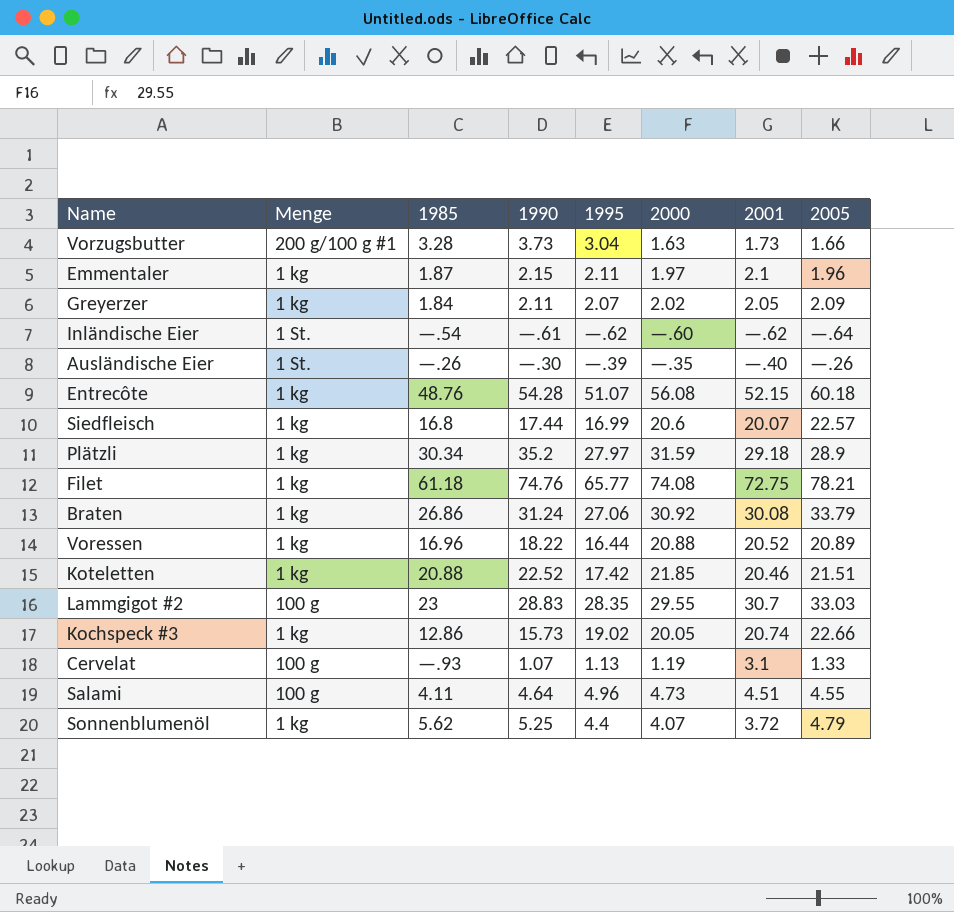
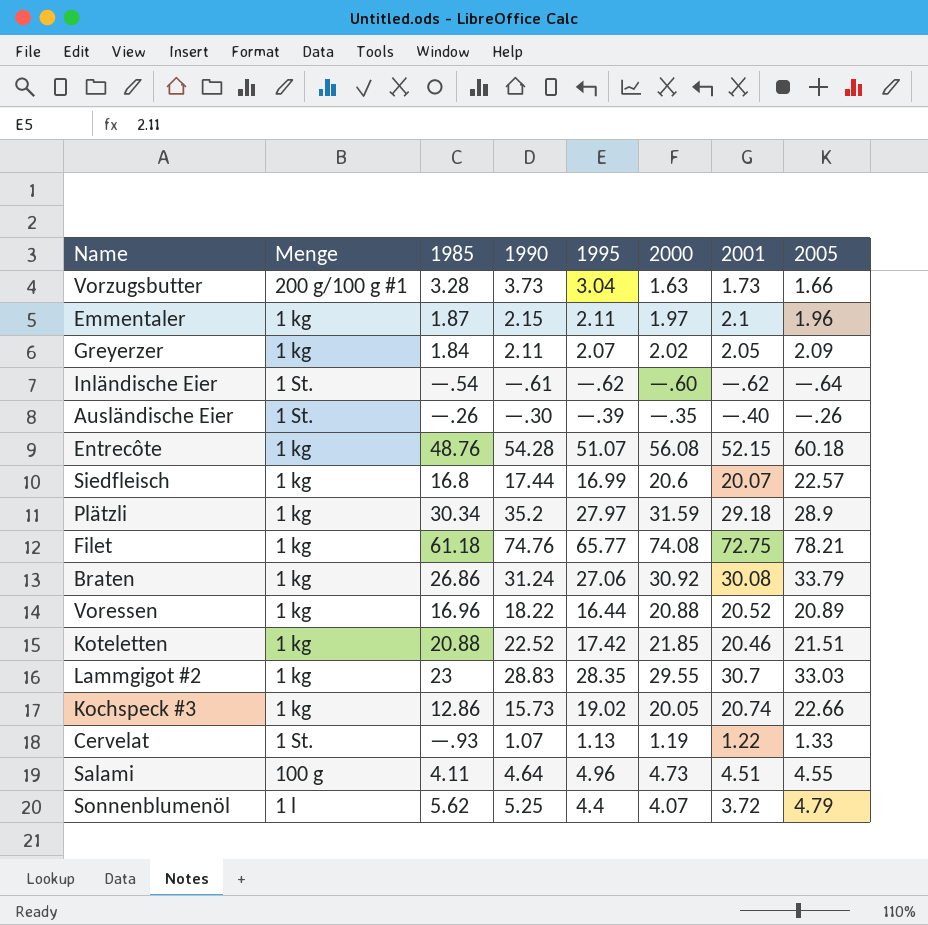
Lammgigot #2 | Menge: 100 g -> 1 kg
Cervelat | Menge: 100 g -> 1 St.
Cervelat | 2001: 3.1 -> 1.22
Sonnenblumenöl | Menge: 1 kg -> 1 l

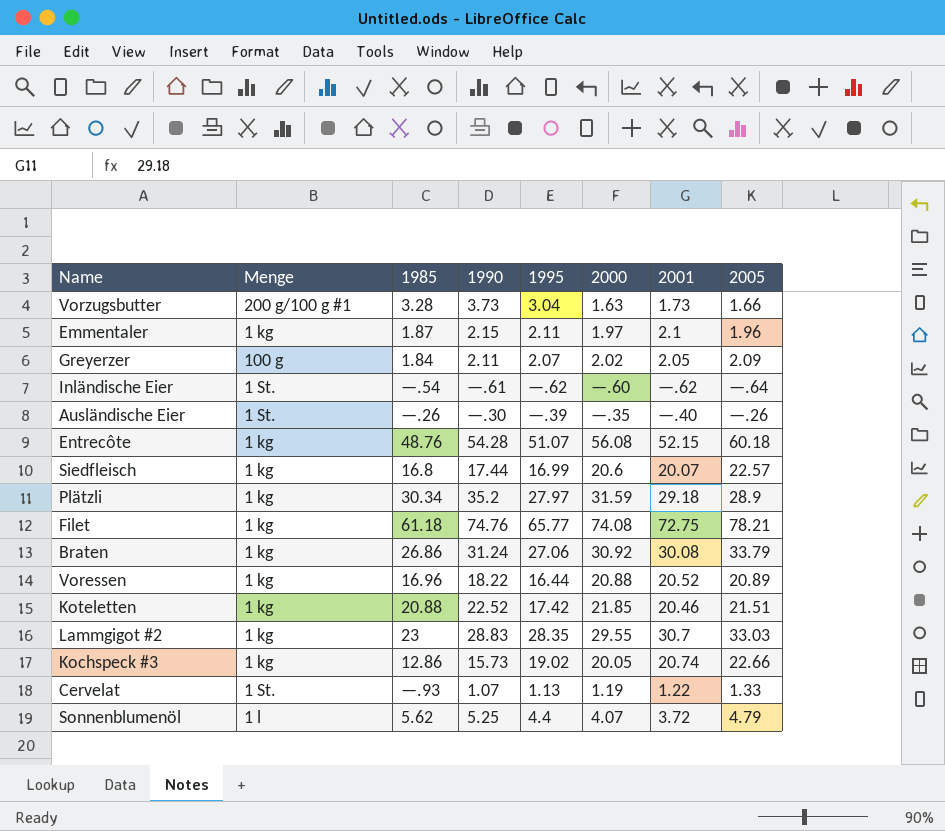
row Salami: 100 g | 4.11 | 4.64 | 4.96 | 4.73 | 4.51 | 4.55 -> none
Greyerzer | Menge: 1 kg -> 100 g

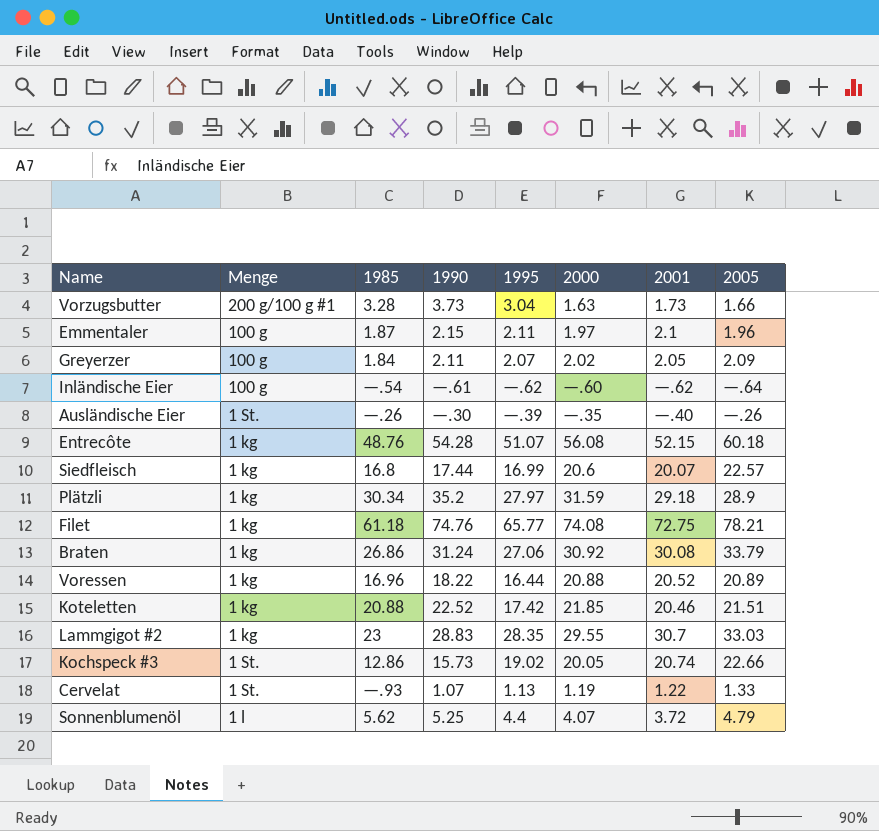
Emmentaler | Menge: 1 kg -> 100 g
Inländische Eier | Menge: 1 St. -> 100 g
Kochspeck #3 | Menge: 1 kg -> 1 St.

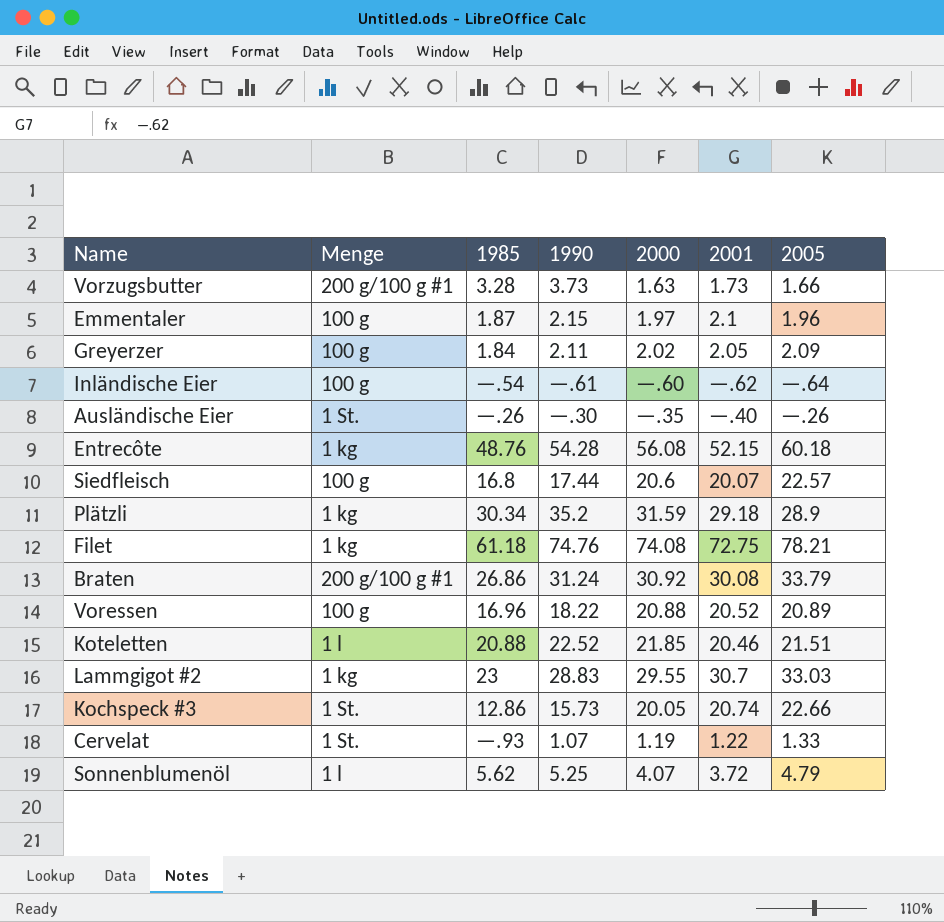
column 1995 | position: 5 -> none
Siedfleisch | Menge: 1 kg -> 100 g
Braten | Menge: 1 kg -> 200 g/100 g #1
Voressen | Menge: 1 kg -> 100 g
Koteletten | Menge: 1 kg -> 1 l

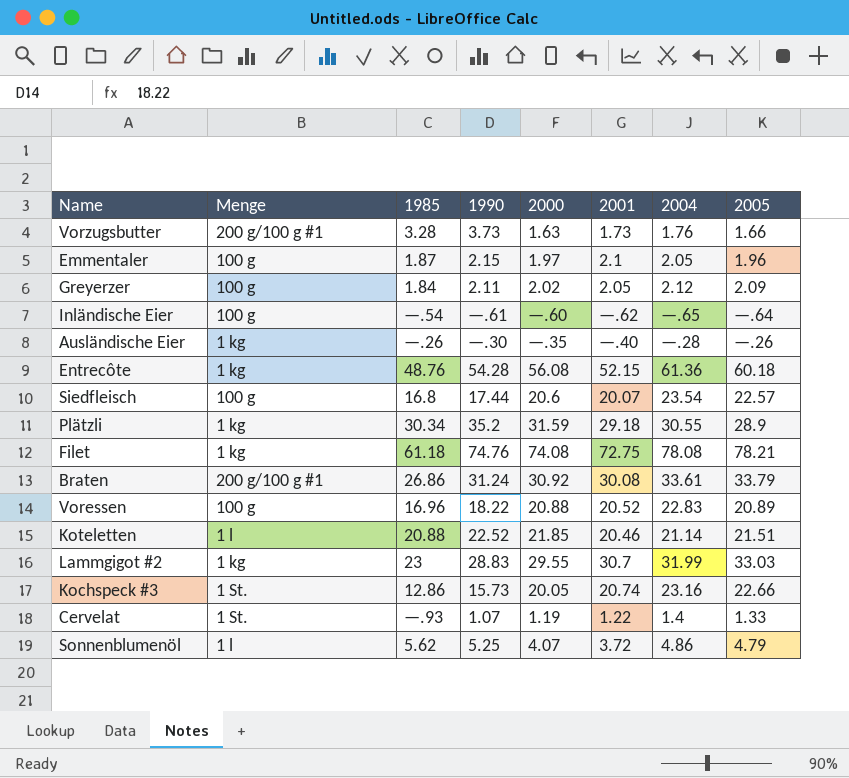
column 2004 | position: none -> 7
Ausländische Eier | Menge: 1 St. -> 1 kg

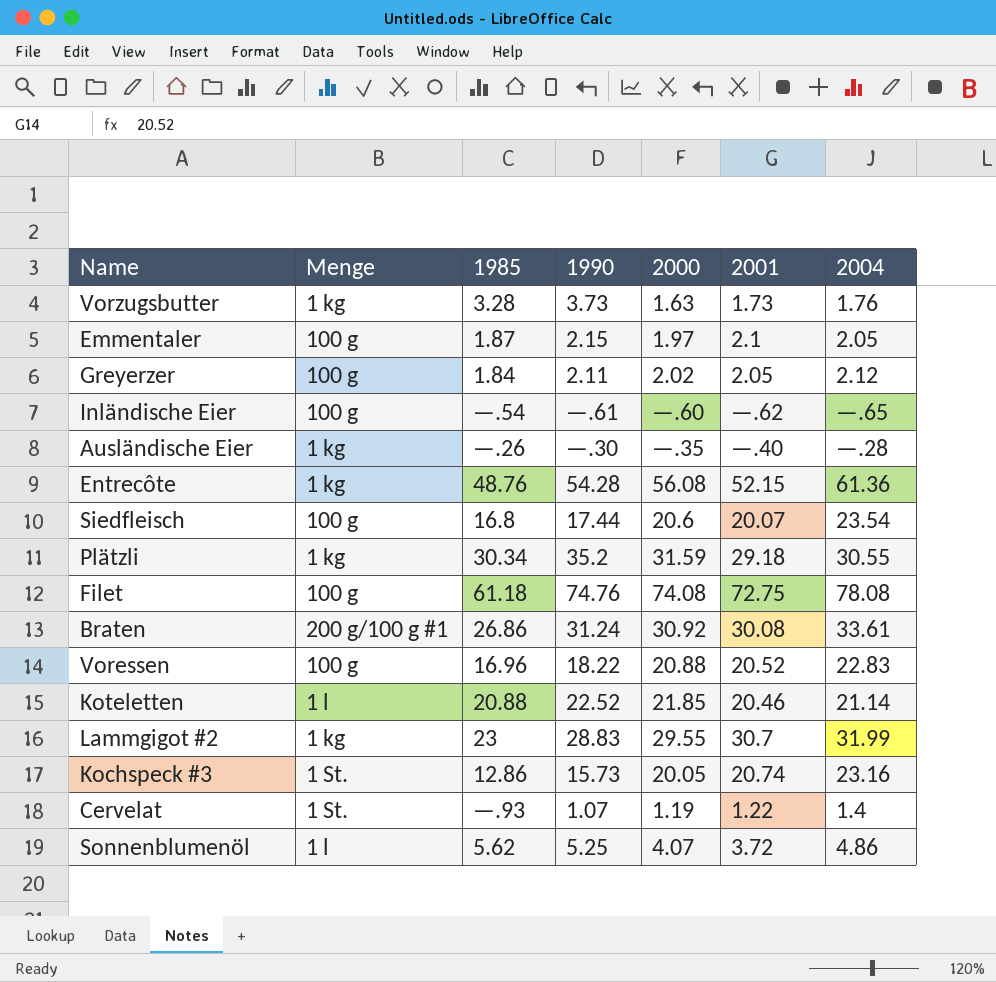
column 2005 | position: 8 -> none
Vorzugsbutter | Menge: 200 g/100 g #1 -> 1 kg
Filet | Menge: 1 kg -> 100 g

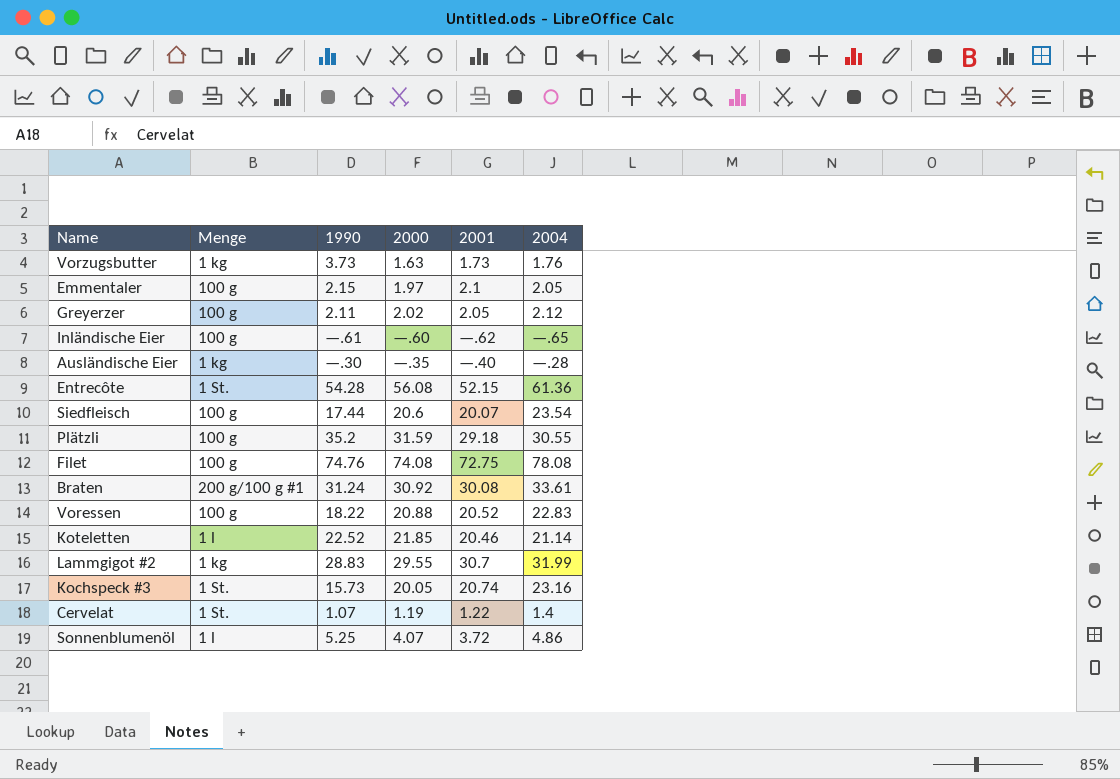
column 1985 | position: 3 -> none
Entrecôte | Menge: 1 kg -> 1 St.
Plätzli | Menge: 1 kg -> 100 g

